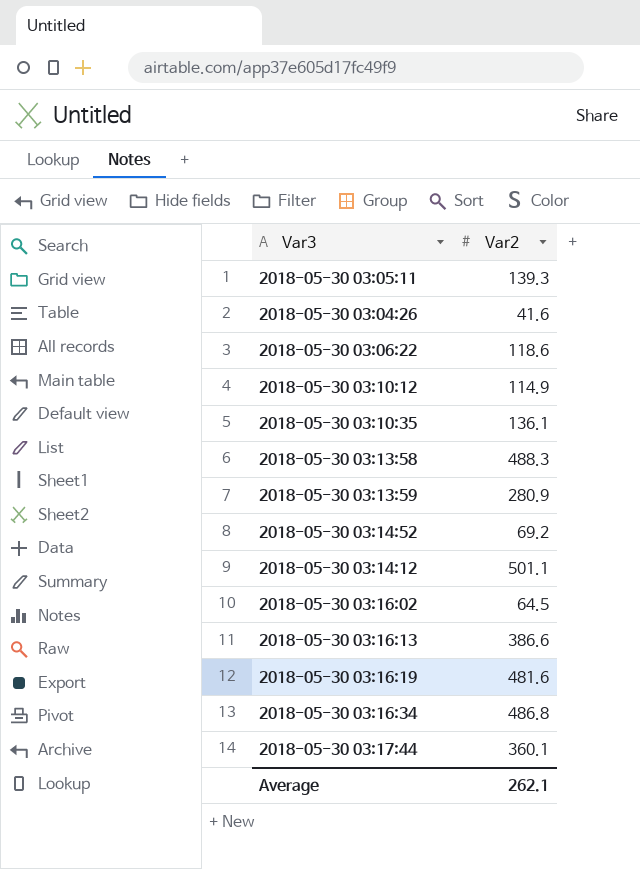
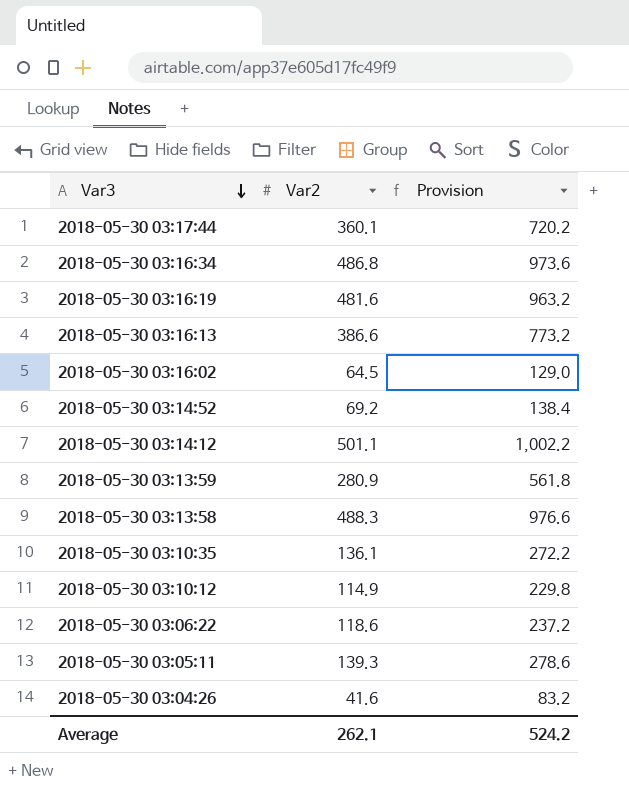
row order: none -> Var3 descending
column Provision | formula: none -> [Var2] * 2

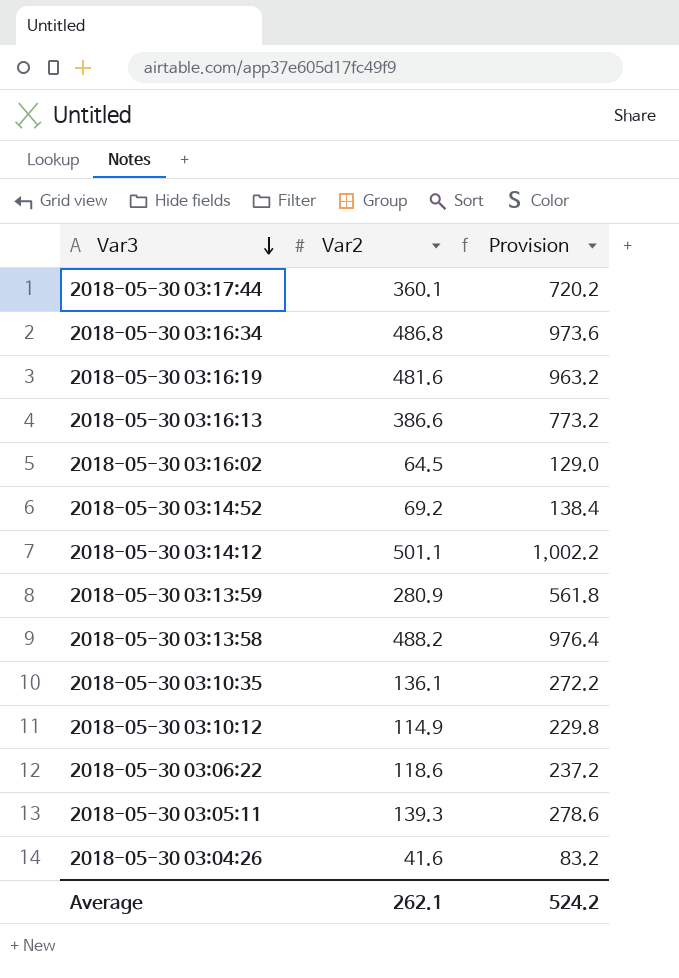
2018-05-30 03:13:58 | Var2: 488.3 -> 488.2
2018-05-30 03:13:58 | Provision: 976.6 -> 976.4

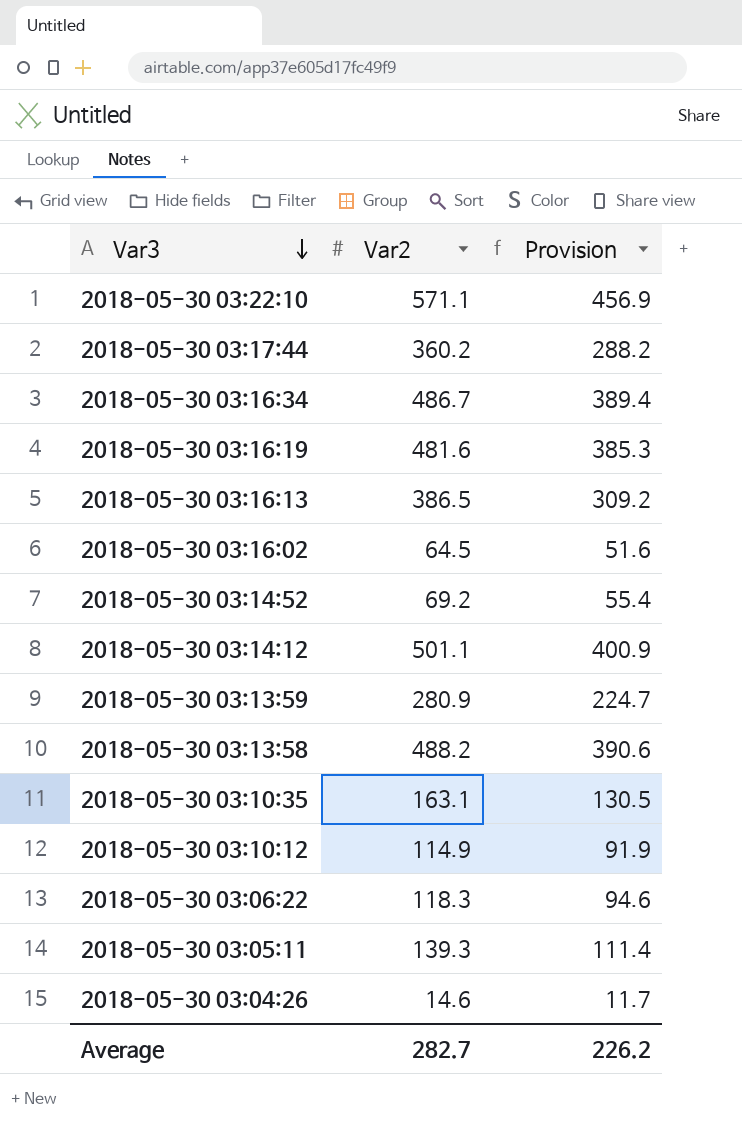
column Provision | formula: [Var2] * 2 -> [Var2] * 0.8
row 2018-05-30 03:22:10: none -> 571.1 | 456.9
2018-05-30 03:17:44 | Var2: 360.1 -> 360.2
2018-05-30 03:16:34 | Var2: 486.8 -> 486.7
2018-05-30 03:16:13 | Var2: 386.6 -> 386.5
2018-05-30 03:10:35 | Var2: 136.1 -> 163.1
2018-05-30 03:06:22 | Var2: 118.6 -> 118.3
2018-05-30 03:04:26 | Var2: 41.6 -> 14.6
Average | Var2: 262.1 -> 282.7
Average | Provision: 524.2 -> 226.2

